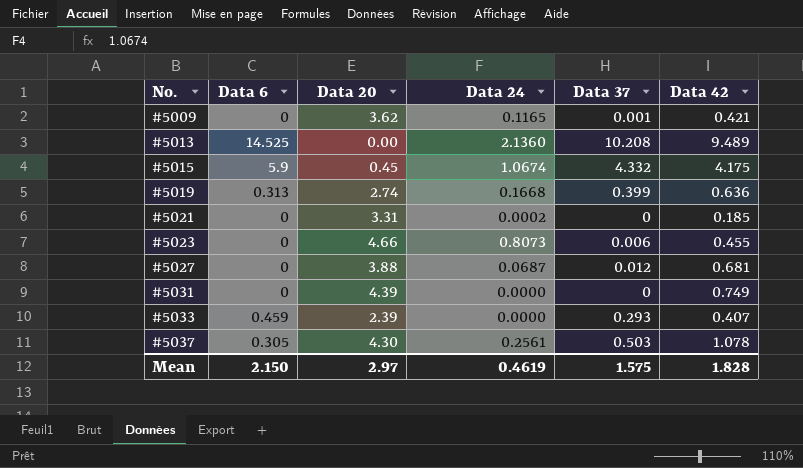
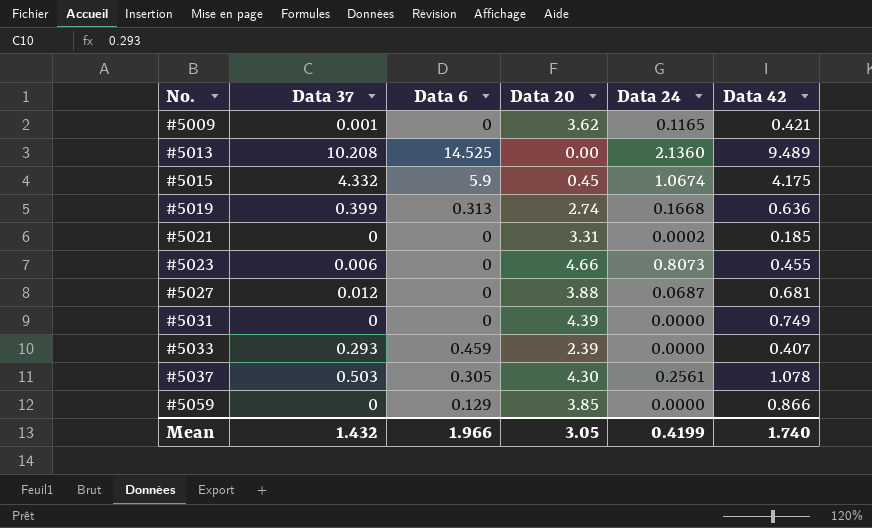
column Data 37 | position: 5 -> 2
row #5059: none -> 0 | 0.129 | 3.85 | 0.0000 | 0.866
Mean | Data 37: 1.575 -> 1.432
Mean | Data 6: 2.150 -> 1.966
Mean | Data 20: 2.97 -> 3.05
Mean | Data 24: 0.4619 -> 0.4199
Mean | Data 42: 1.828 -> 1.740

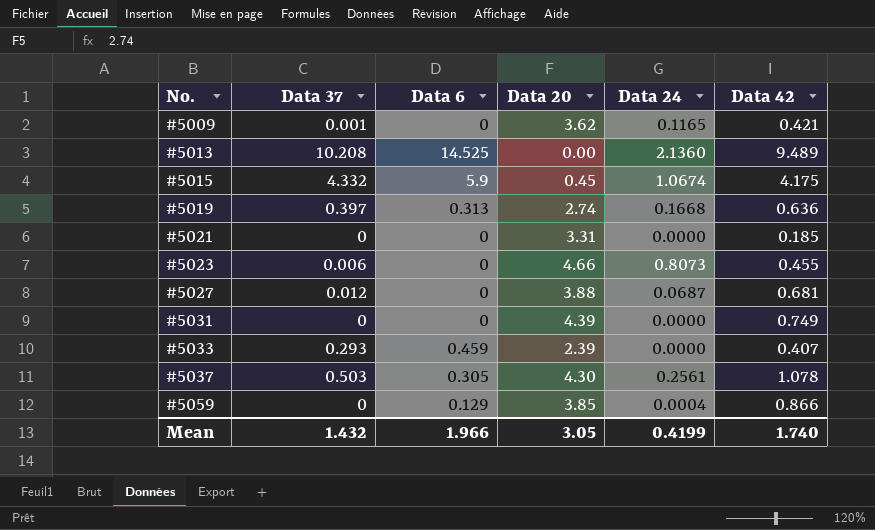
#5019 | Data 37: 0.399 -> 0.397
#5021 | Data 24: 0.0002 -> 0.0000
#5059 | Data 24: 0.0000 -> 0.0004

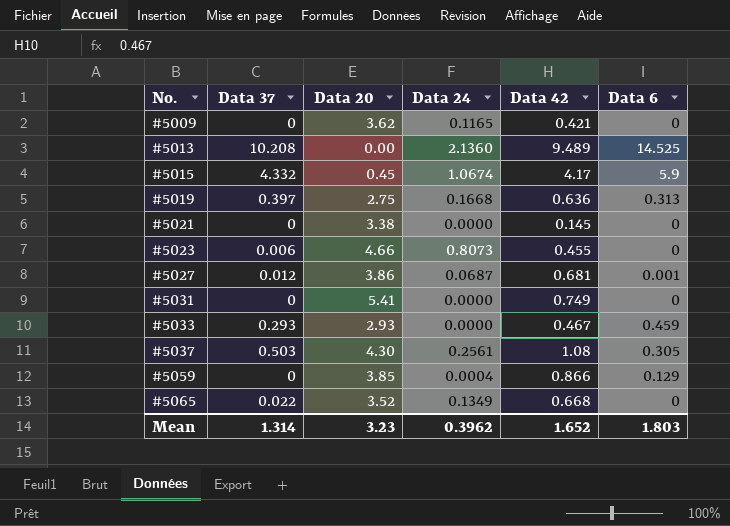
column Data 6 | position: 3 -> 6
#5009 | Data 37: 0.001 -> 0
#5015 | Data 42: 4.175 -> 4.17
#5019 | Data 20: 2.74 -> 2.75
#5021 | Data 20: 3.31 -> 3.38
#5021 | Data 42: 0.185 -> 0.145
#5027 | Data 20: 3.88 -> 3.86
#5027 | Data 6: 0 -> 0.001
#5031 | Data 20: 4.39 -> 5.41
#5033 | Data 20: 2.39 -> 2.93
#5033 | Data 42: 0.407 -> 0.467
#5037 | Data 42: 1.078 -> 1.08
row #5065: none -> 0.022 | 3.52 | 0.1349 | 0.668 | 0
Mean | Data 37: 1.432 -> 1.314
Mean | Data 20: 3.05 -> 3.23
Mean | Data 24: 0.4199 -> 0.3962
Mean | Data 42: 1.740 -> 1.652
Mean | Data 6: 1.966 -> 1.803

